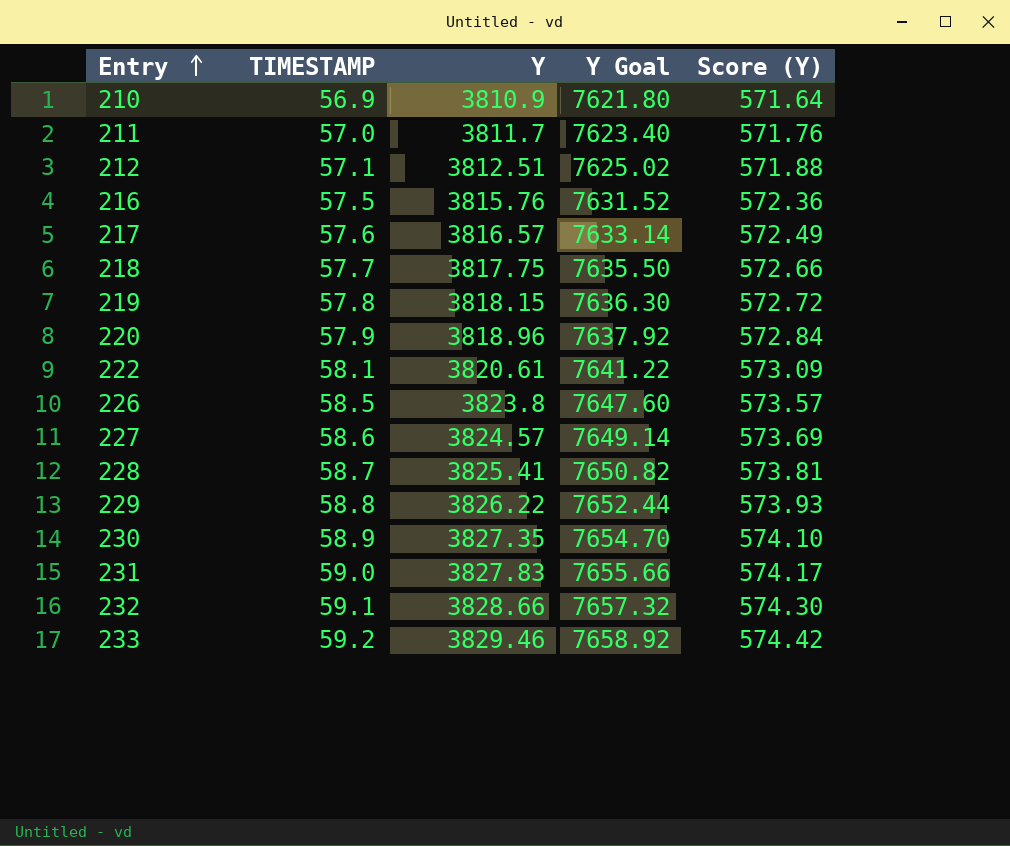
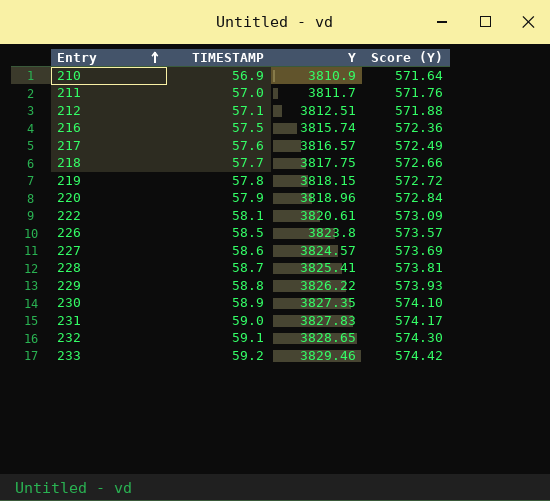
column Y Goal | formula: [Y] * 2 -> none
216 | Y: 3815.76 -> 3815.74
232 | Y: 3828.66 -> 3828.65

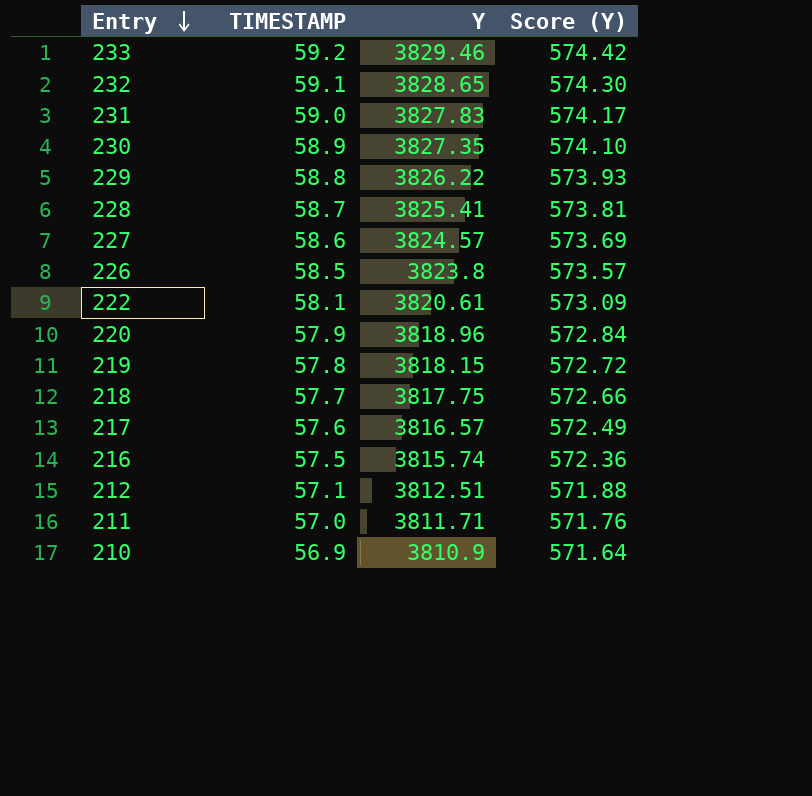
row order: Entry ascending -> Entry descending
211 | Y: 3811.7 -> 3811.71

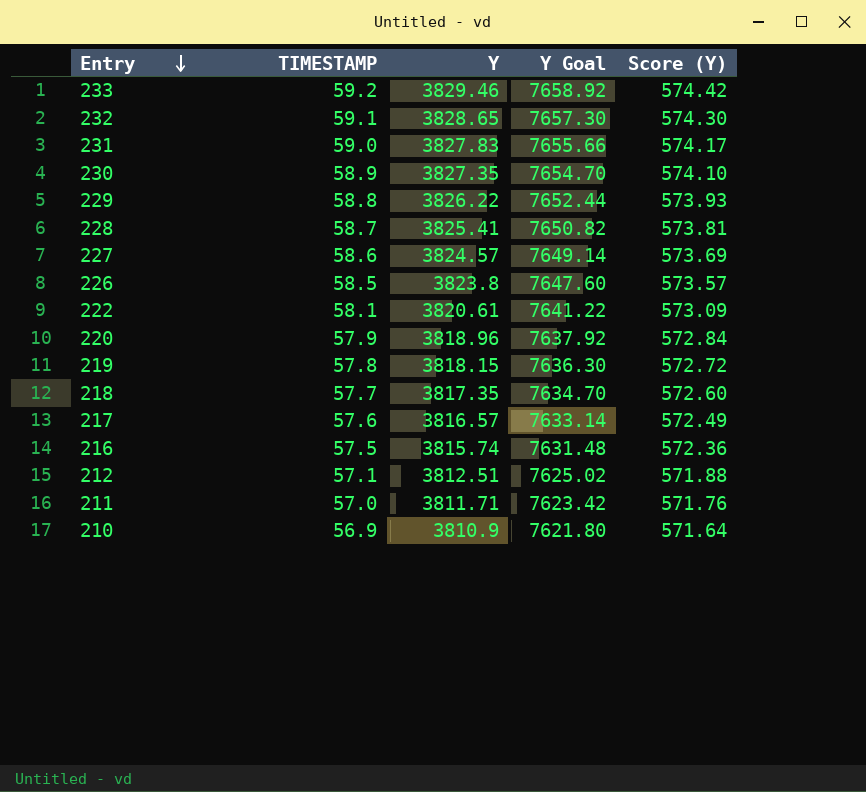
column Y Goal | formula: none -> [Y] * 2
218 | Y: 3817.75 -> 3817.35
218 | Score (Y): 572.66 -> 572.60

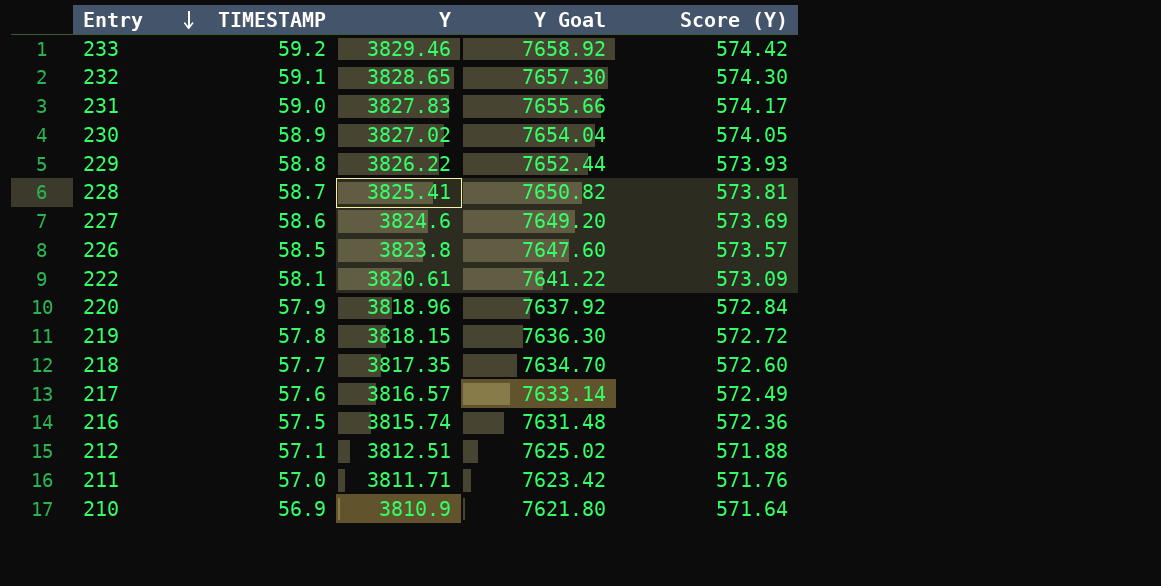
230 | Y: 3827.35 -> 3827.02
230 | Y Goal: 7654.70 -> 7654.04
230 | Score (Y): 574.10 -> 574.05
227 | Y: 3824.57 -> 3824.6
227 | Y Goal: 7649.14 -> 7649.20

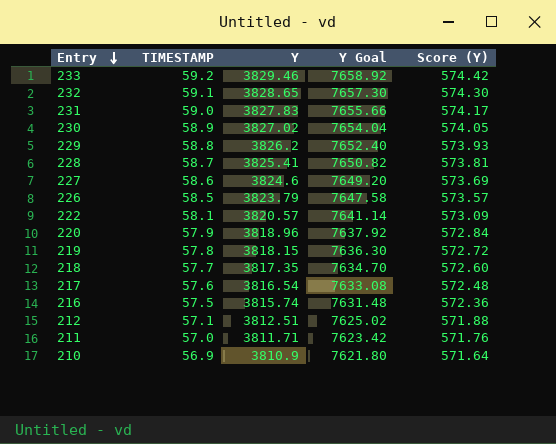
229 | Y: 3826.22 -> 3826.2
229 | Y Goal: 7652.44 -> 7652.40
226 | Y: 3823.8 -> 3823.79
226 | Y Goal: 7647.60 -> 7647.58
222 | Y: 3820.61 -> 3820.57
222 | Y Goal: 7641.22 -> 7641.14
217 | Y: 3816.57 -> 3816.54
217 | Y Goal: 7633.14 -> 7633.08
217 | Score (Y): 572.49 -> 572.48

